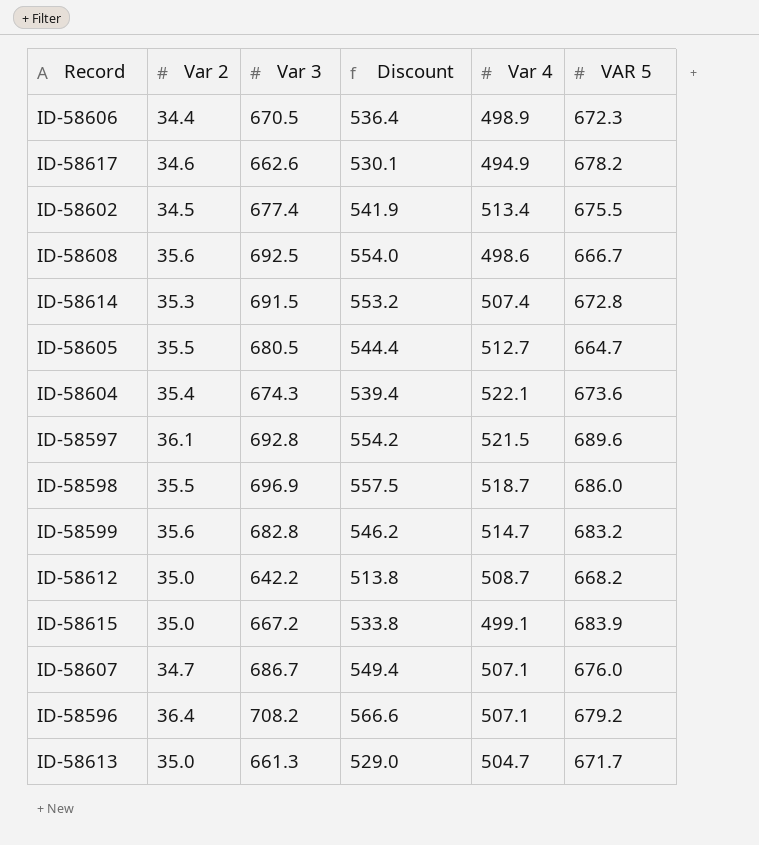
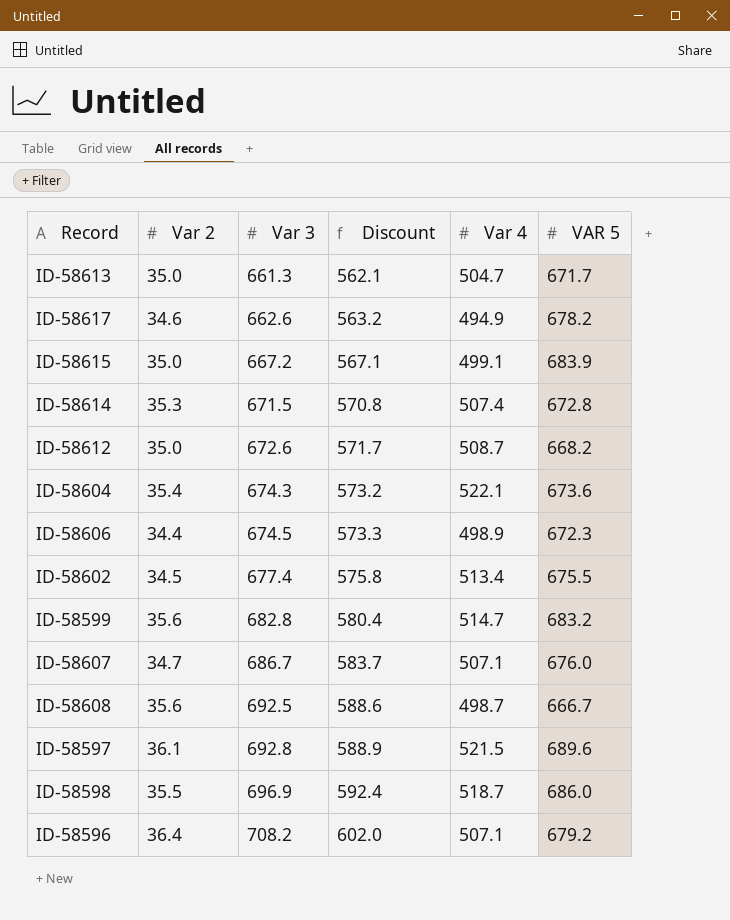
row order: none -> Var 3 ascending
column Discount | formula: [Var 3] * 0.8 -> [Var 3] * 0.85
row ID-58605: 35.5 | 680.5 | 544.4 | 512.7 | 664.7 -> none
ID-58614 | Var 3: 691.5 -> 671.5
ID-58612 | Var 3: 642.2 -> 672.6
ID-58606 | Var 3: 670.5 -> 674.5
ID-58608 | Var 4: 498.6 -> 498.7

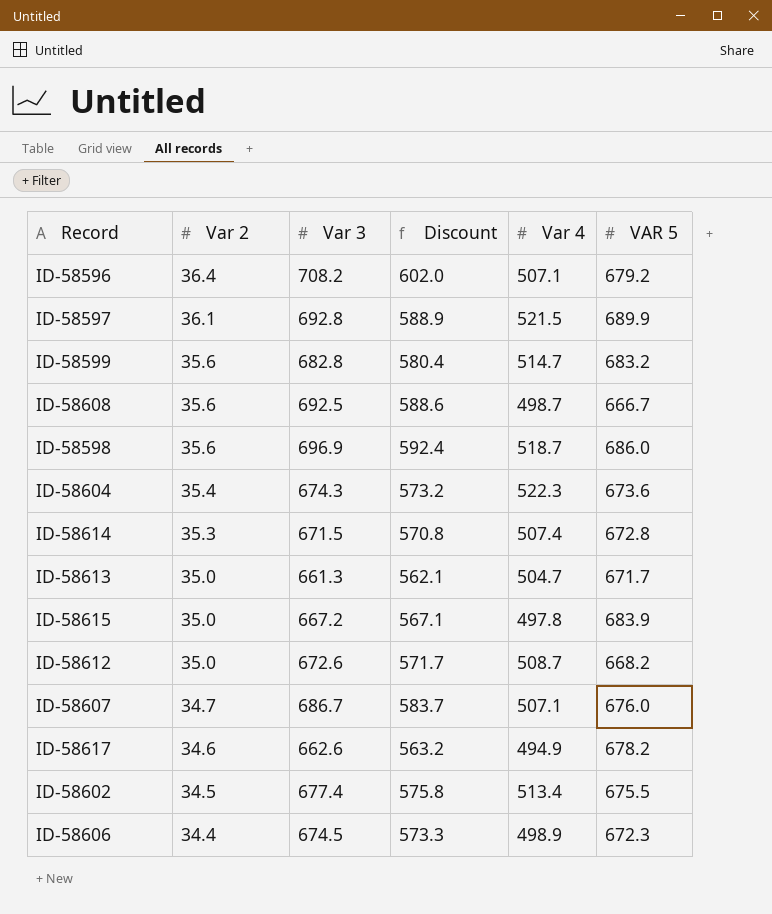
row order: Var 3 ascending -> Var 2 descending
ID-58597 | VAR 5: 689.6 -> 689.9
ID-58598 | Var 2: 35.5 -> 35.6
ID-58604 | Var 4: 522.1 -> 522.3
ID-58615 | Var 4: 499.1 -> 497.8

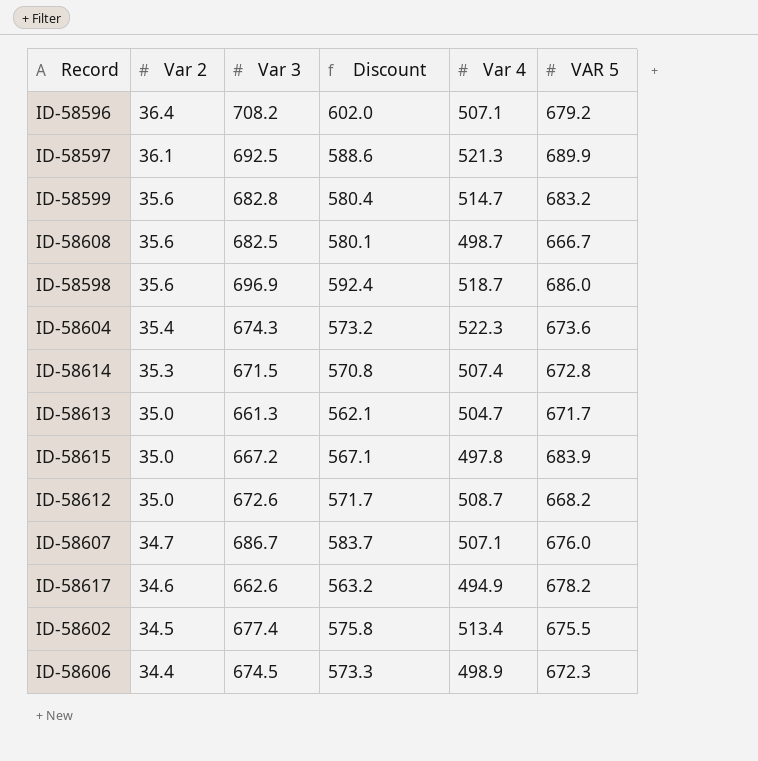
ID-58597 | Var 3: 692.8 -> 692.5
ID-58597 | Discount: 588.9 -> 588.6
ID-58597 | Var 4: 521.5 -> 521.3
ID-58608 | Var 3: 692.5 -> 682.5
ID-58608 | Discount: 588.6 -> 580.1

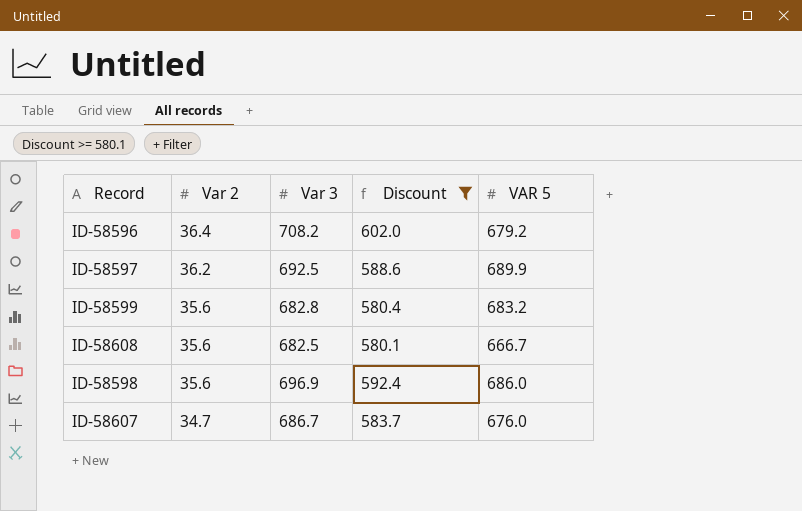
filter: none -> Discount >= 580.1
column Var 4 | position: 5 -> none
ID-58597 | Var 2: 36.1 -> 36.2

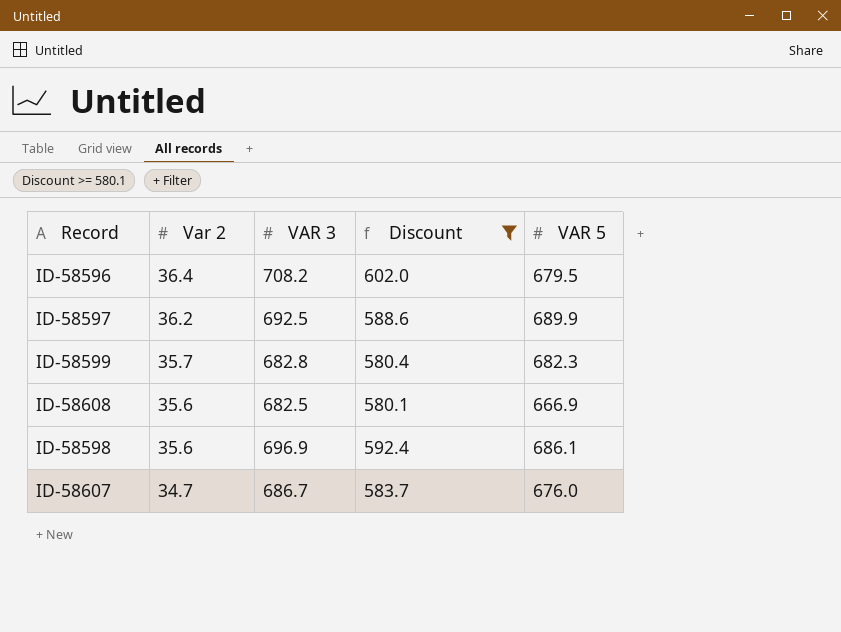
column name: Var 3 -> VAR 3
ID-58596 | VAR 5: 679.2 -> 679.5
ID-58599 | Var 2: 35.6 -> 35.7
ID-58599 | VAR 5: 683.2 -> 682.3
ID-58608 | VAR 5: 666.7 -> 666.9
ID-58598 | VAR 5: 686.0 -> 686.1

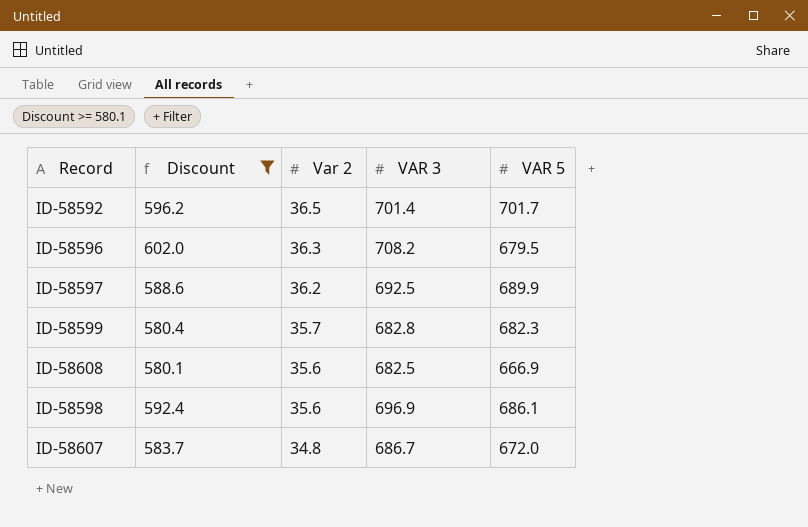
column Discount | position: 4 -> 2
row ID-58592: none -> 596.2 | 36.5 | 701.4 | 701.7
ID-58596 | Var 2: 36.4 -> 36.3
ID-58607 | Var 2: 34.7 -> 34.8
ID-58607 | VAR 5: 676.0 -> 672.0

